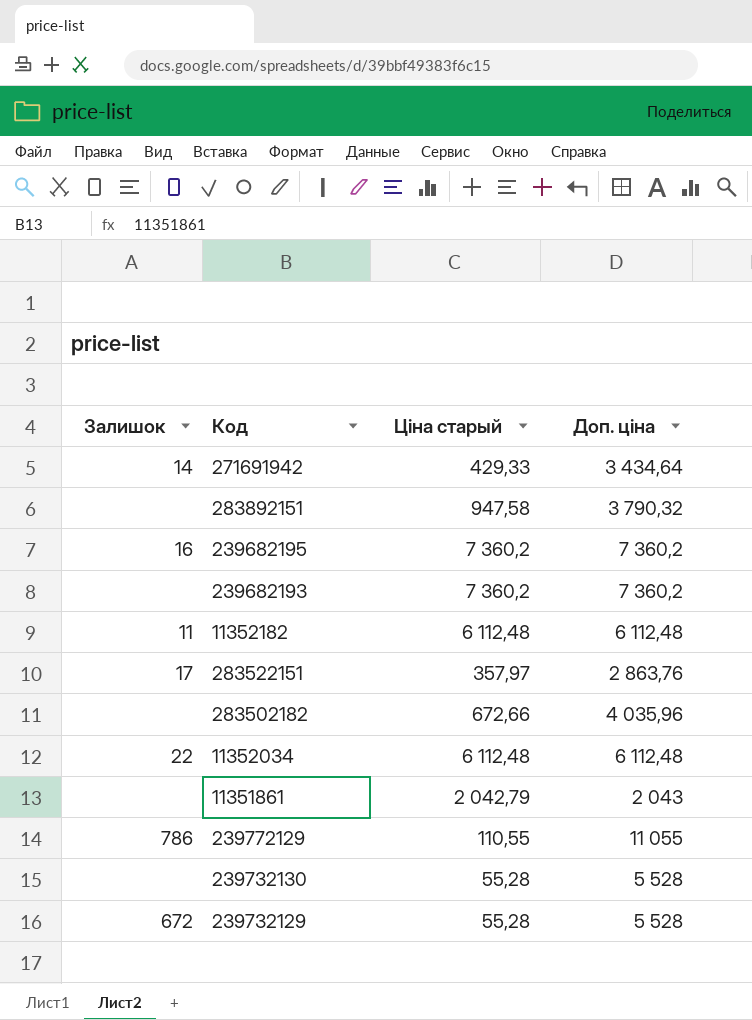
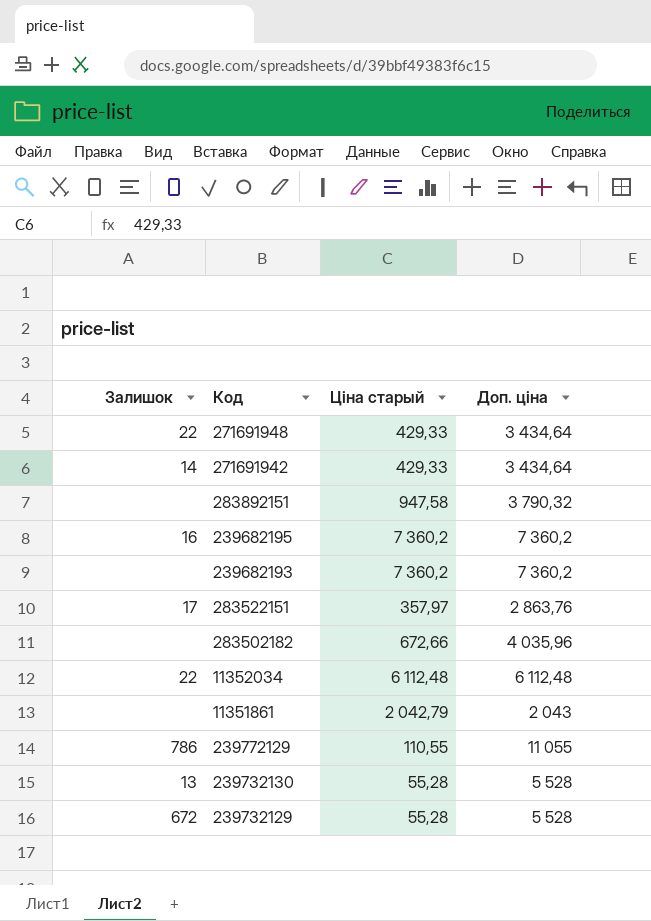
row 11352182: 11 | 6 112,48 | 6 112,48 -> none
row 271691948: none -> 22 | 429,33 | 3 434,64
239732130 | Залишок: none -> 13

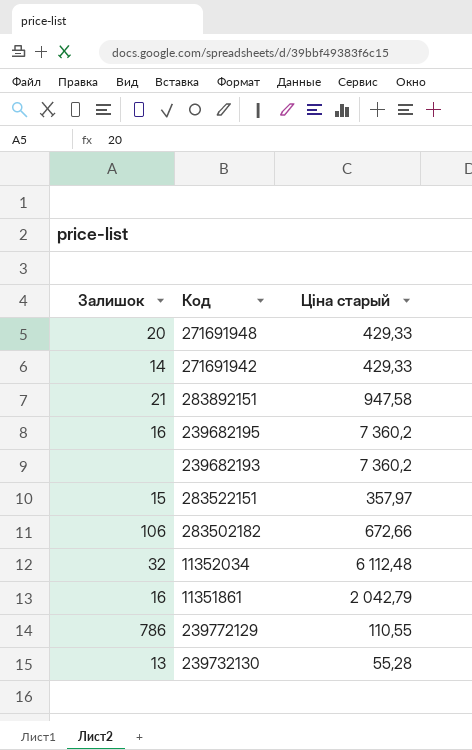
column Доп. ціна | position: 4 -> none
row 239732129: 672 | 55,28 | 5 528 -> none
271691948 | Залишок: 22 -> 20
283892151 | Залишок: none -> 21
283522151 | Залишок: 17 -> 15
283502182 | Залишок: none -> 106
11352034 | Залишок: 22 -> 32
11351861 | Залишок: none -> 16

